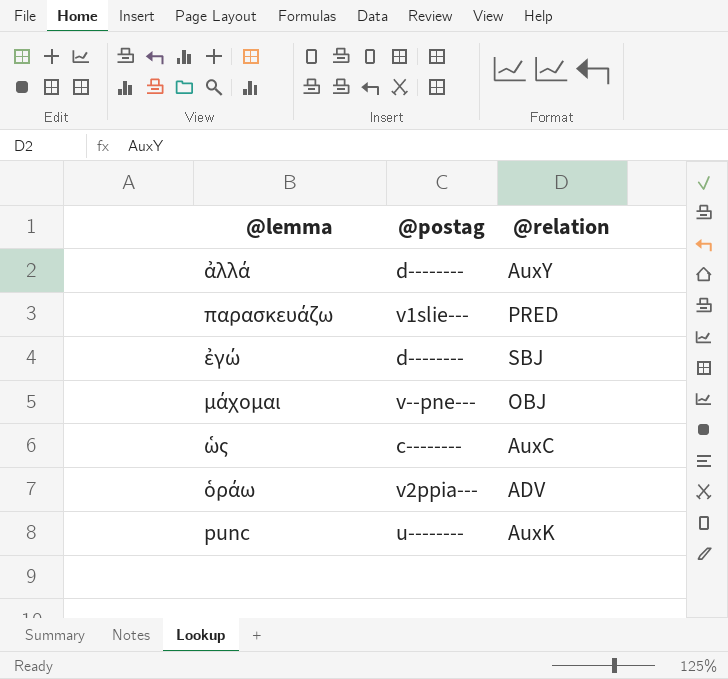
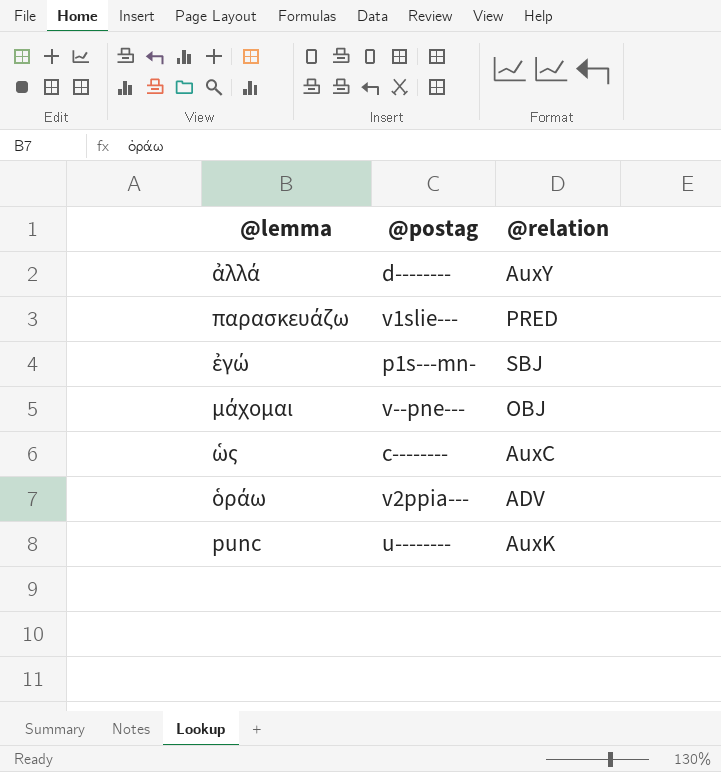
ἐγώ | @postag: d-------- -> p1s---mn-

